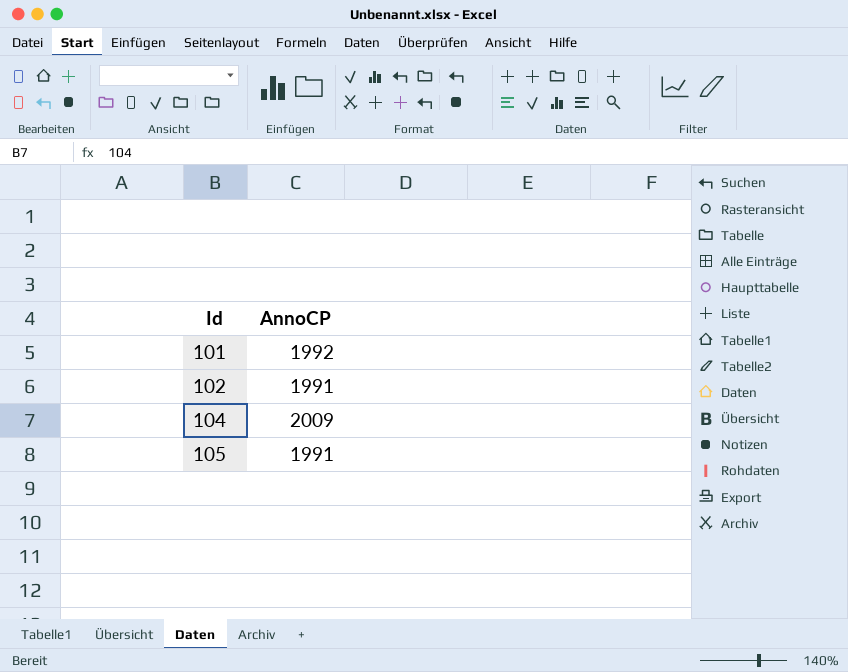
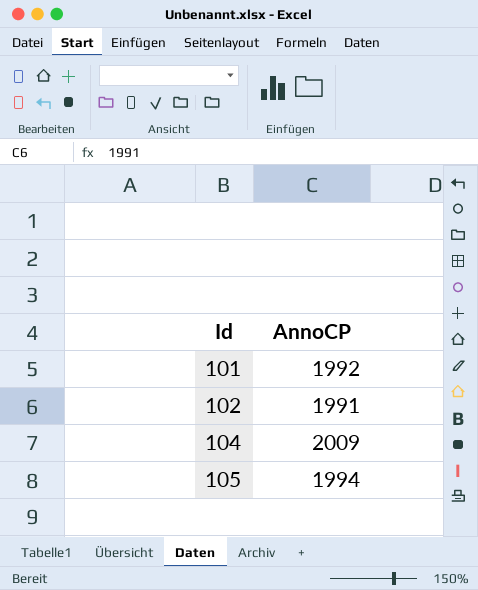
105 | AnnoCP: 1991 -> 1994

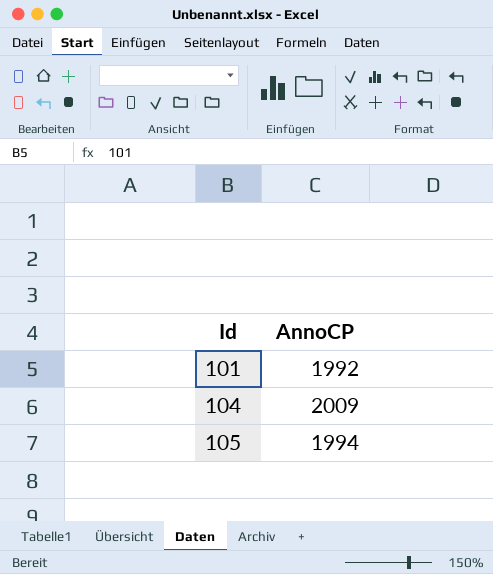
row 102: 1991 -> none

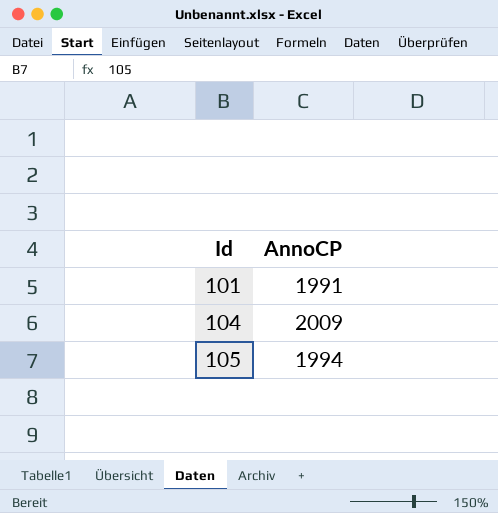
101 | AnnoCP: 1992 -> 1991

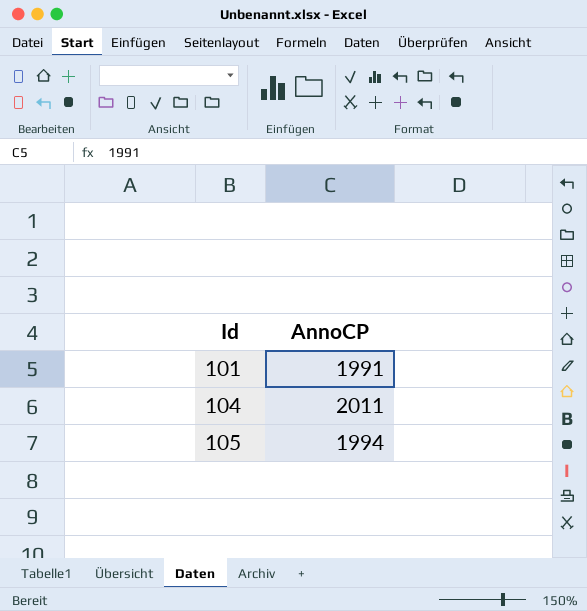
104 | AnnoCP: 2009 -> 2011

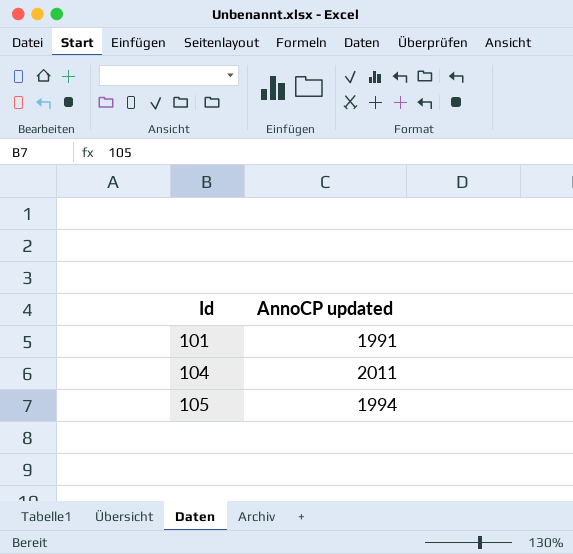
column name: AnnoCP -> AnnoCP updated

